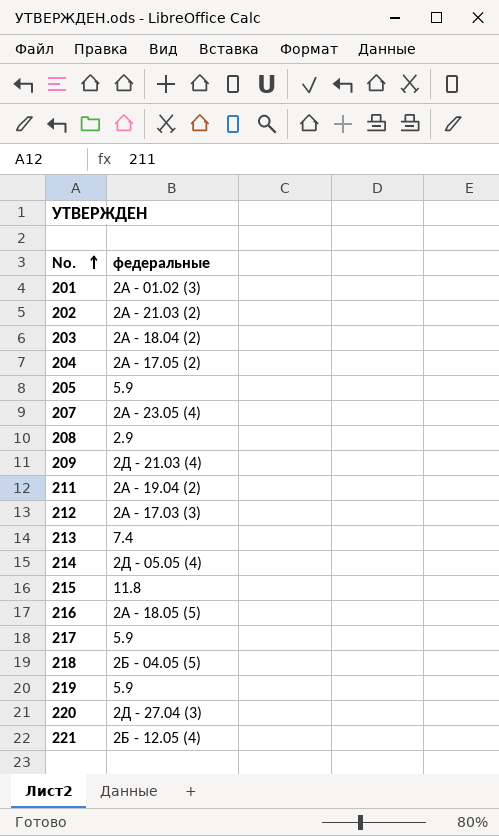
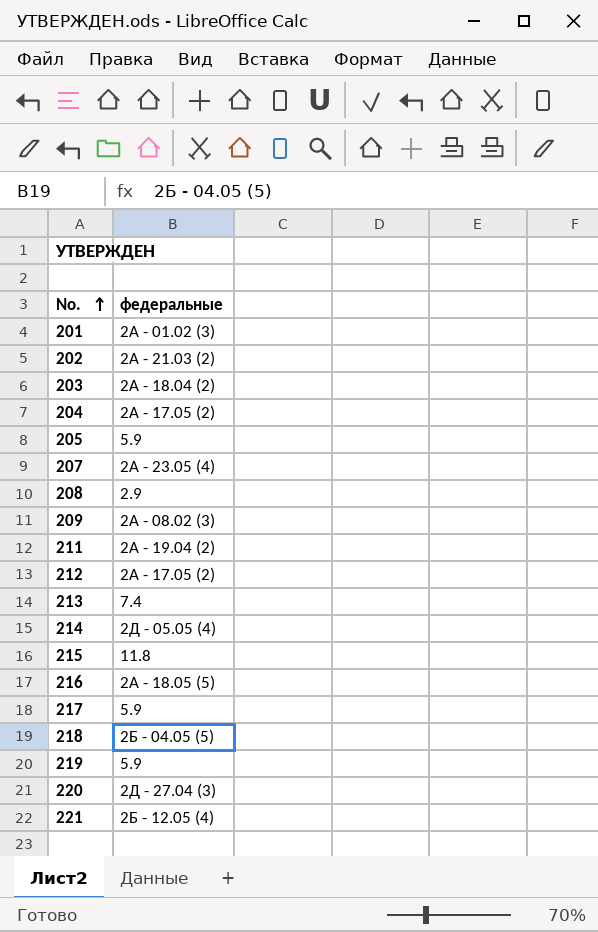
209 | федеральные: 2Д - 21.03 (4) -> 2А - 08.02 (3)
212 | федеральные: 2А - 17.03 (3) -> 2А - 17.05 (2)

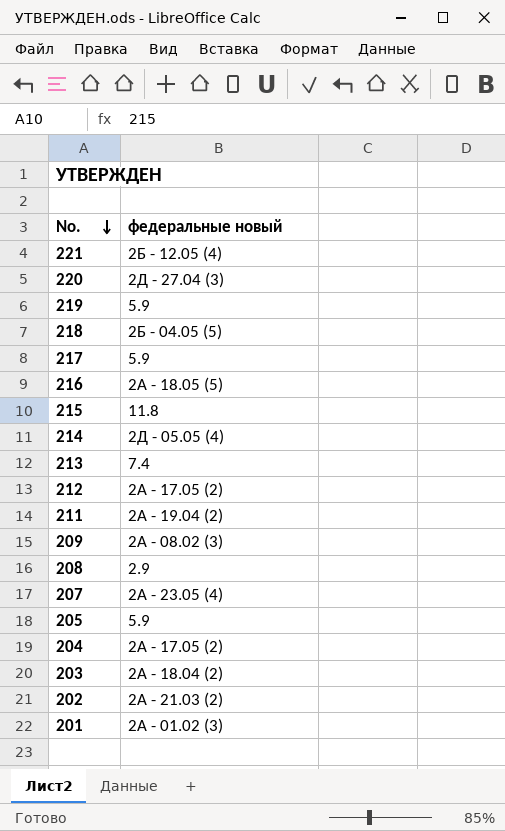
row order: No. ascending -> No. descending
column name: федеральные -> федеральные новый

